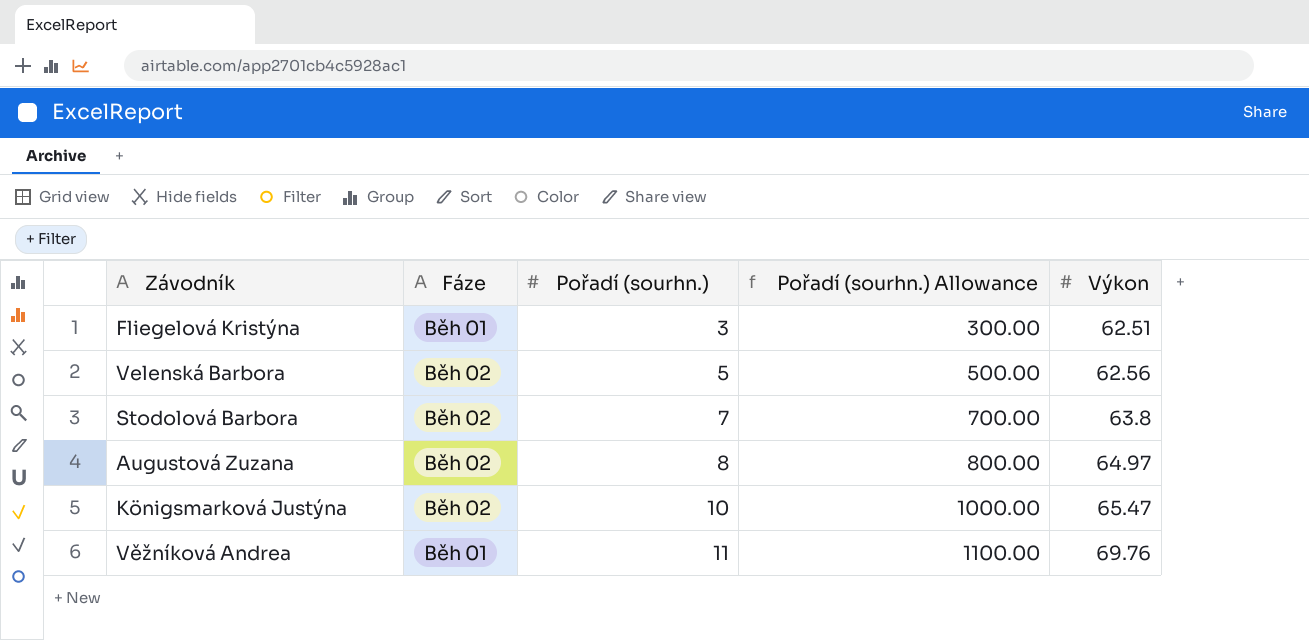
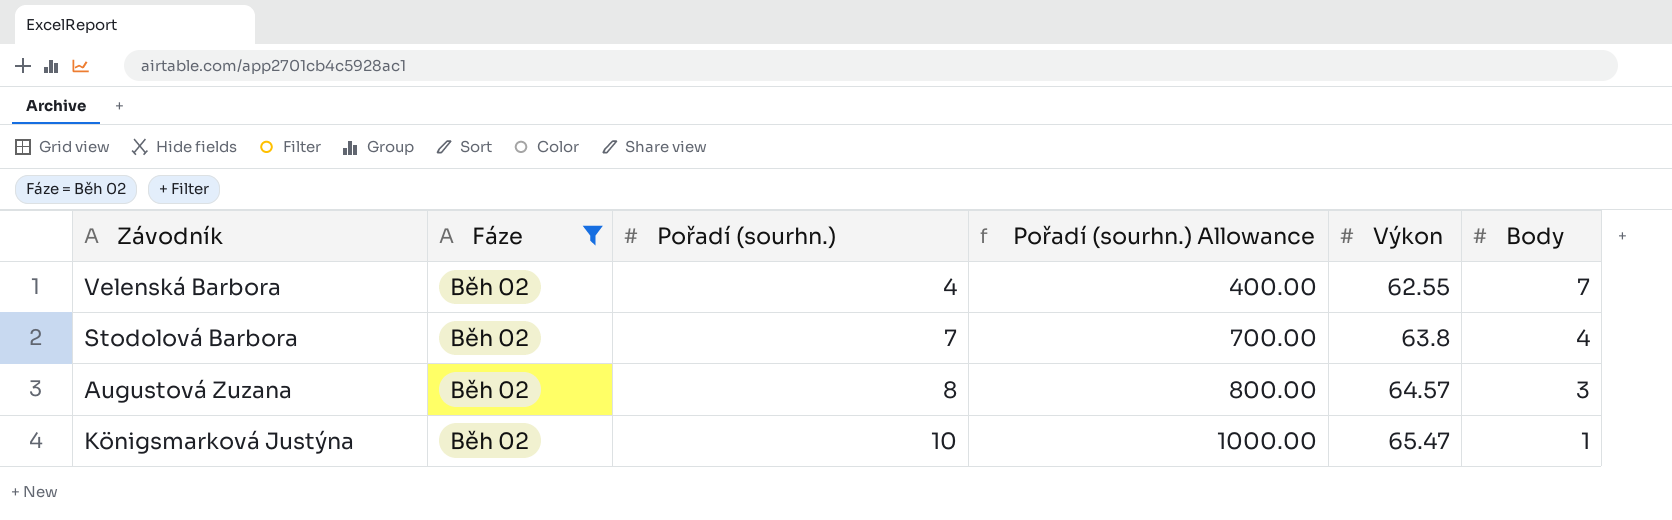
filter: none -> Fáze = Běh 02
column Body | position: none -> 6
Velenská Barbora | Pořadí (sourhn.): 5 -> 4
Velenská Barbora | Pořadí (sourhn.) Allowance: 500.00 -> 400.00
Velenská Barbora | Výkon: 62.56 -> 62.55
Augustová Zuzana | Výkon: 64.97 -> 64.57

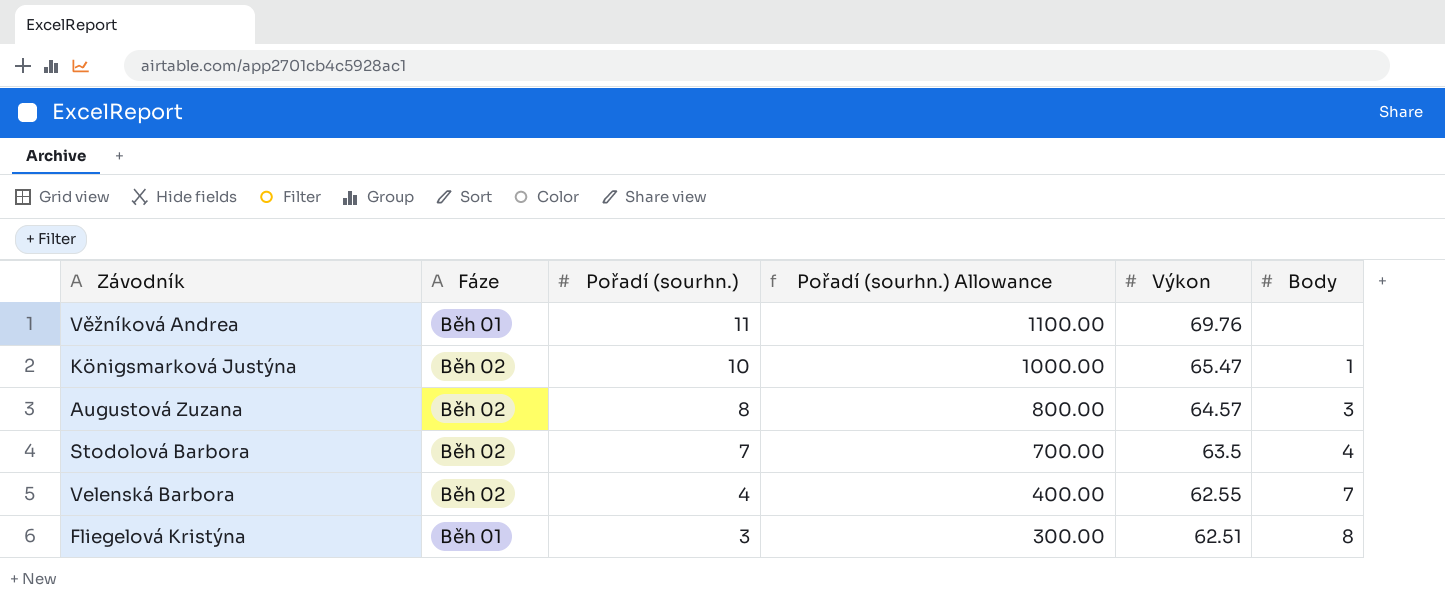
filter: Fáze = Běh 02 -> none
row order: Pořadí (sourhn.) ascending -> Pořadí (sourhn.) descending
Stodolová Barbora | Výkon: 63.8 -> 63.5

